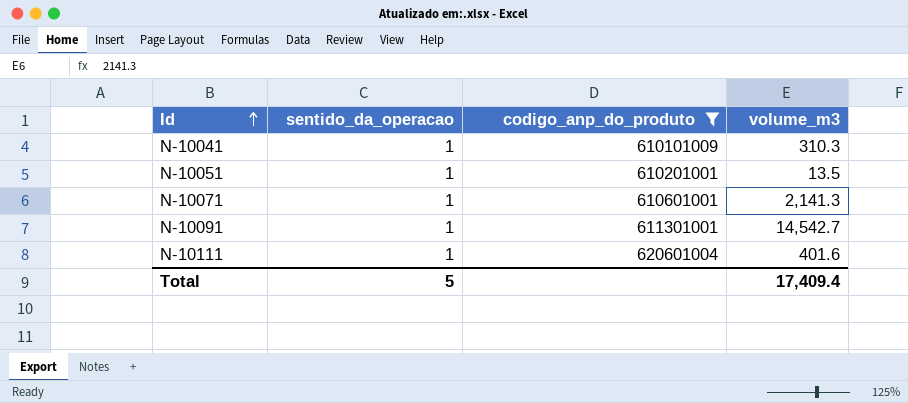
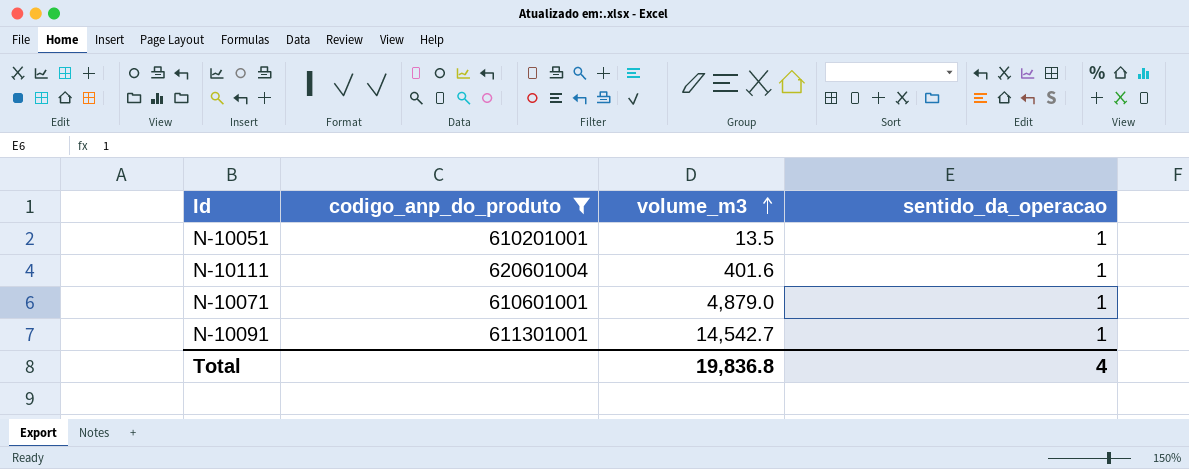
row order: Id ascending -> volume_m3 ascending
column sentido_da_operacao | position: 2 -> 4
row N-10041: 1 | 610101009 | 310.3 -> none
N-10071 | volume_m3: 2,141.3 -> 4,879.0
Total | volume_m3: 17,409.4 -> 19,836.8
Total | sentido_da_operacao: 5 -> 4

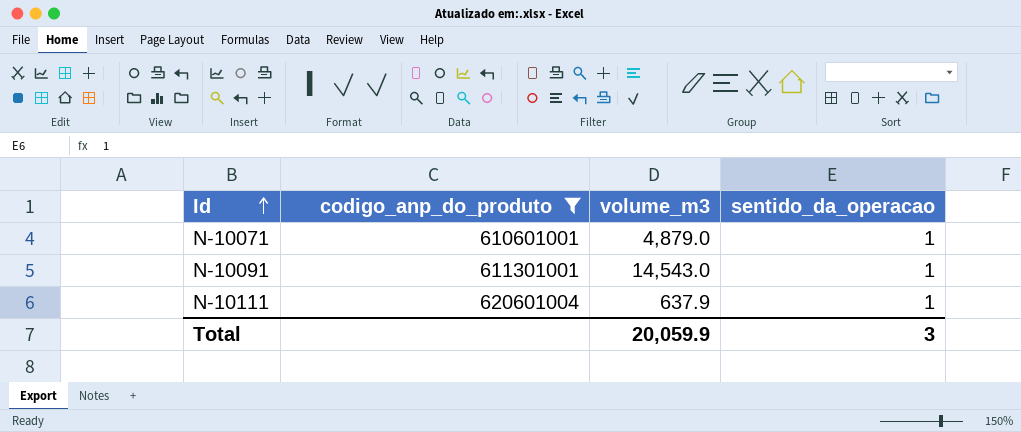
row order: volume_m3 ascending -> Id ascending
row N-10051: 610201001 | 13.5 | 1 -> none
N-10091 | volume_m3: 14,542.7 -> 14,543.0
N-10111 | volume_m3: 401.6 -> 637.9
Total | volume_m3: 19,836.8 -> 20,059.9
Total | sentido_da_operacao: 4 -> 3

